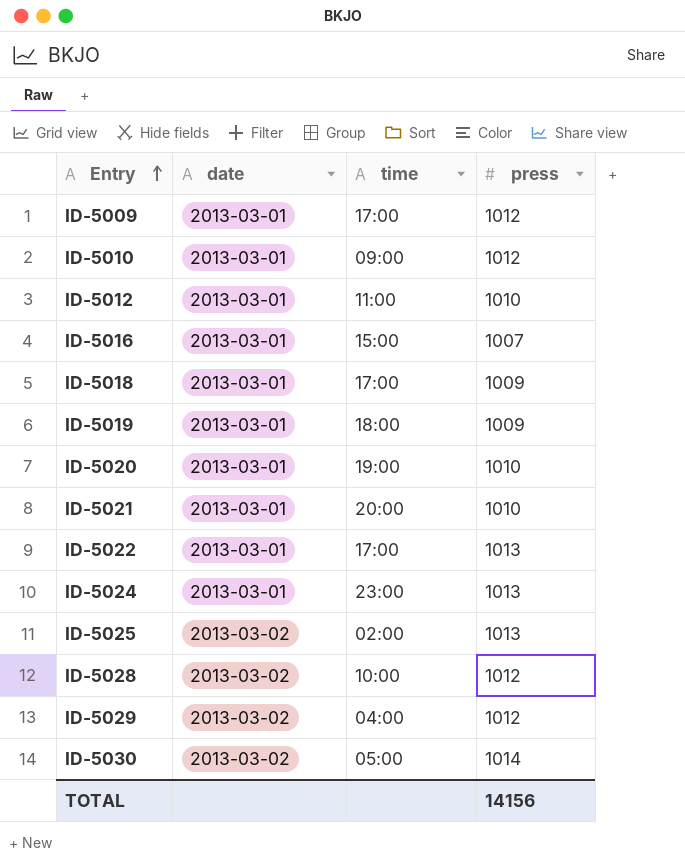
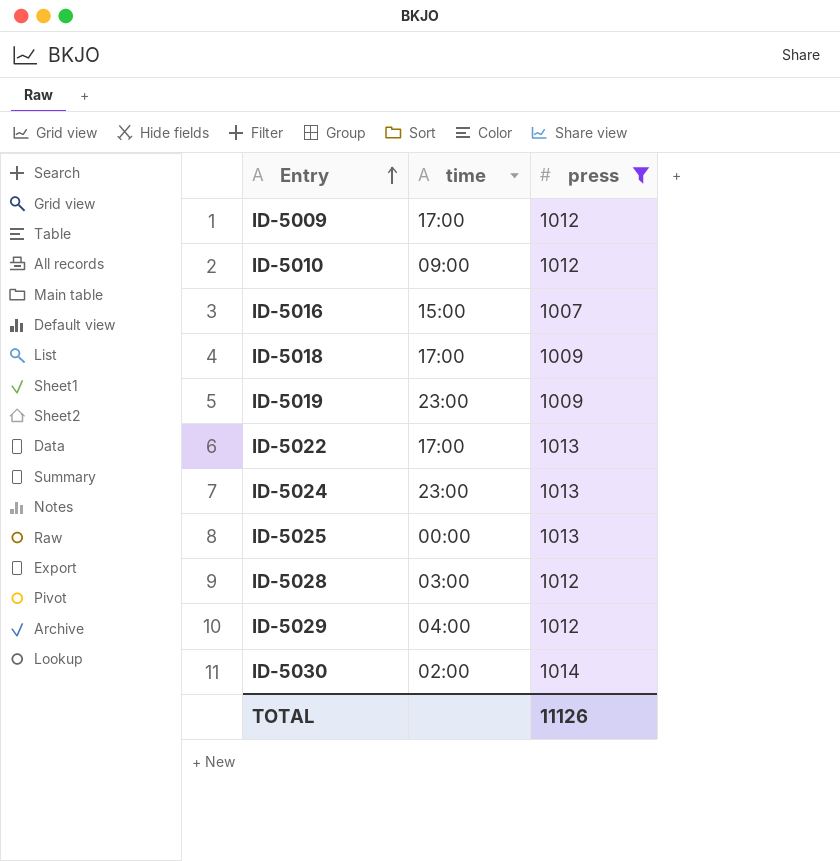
filter: none -> press != 1010
column date | position: 2 -> none
ID-5019 | time: 18:00 -> 23:00
ID-5025 | time: 02:00 -> 00:00
ID-5028 | time: 10:00 -> 03:00
ID-5030 | time: 05:00 -> 02:00
TOTAL | press: 14156 -> 11126

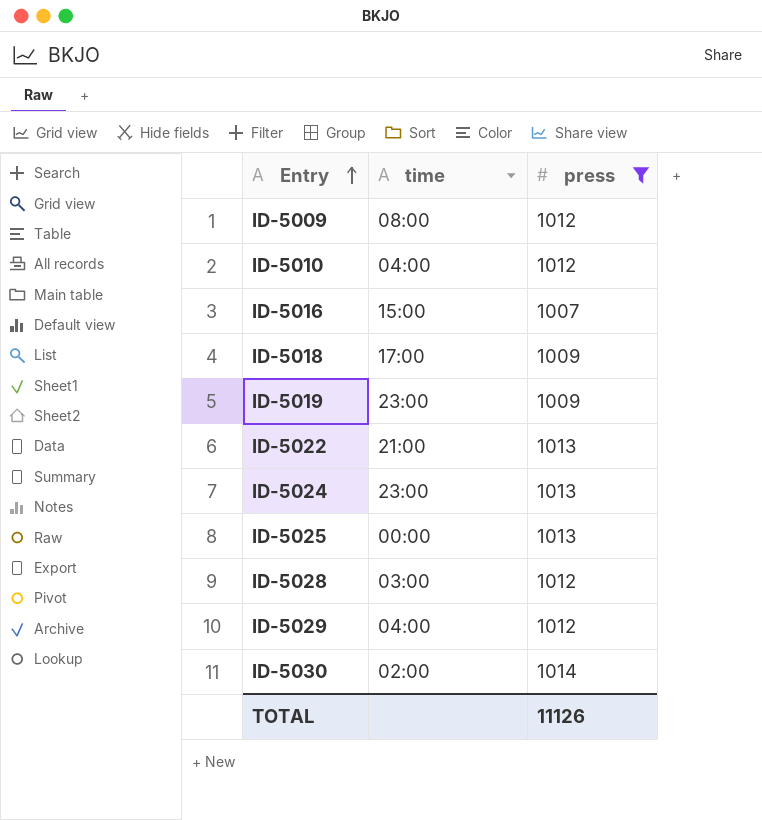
ID-5009 | time: 17:00 -> 08:00
ID-5010 | time: 09:00 -> 04:00
ID-5022 | time: 17:00 -> 21:00

